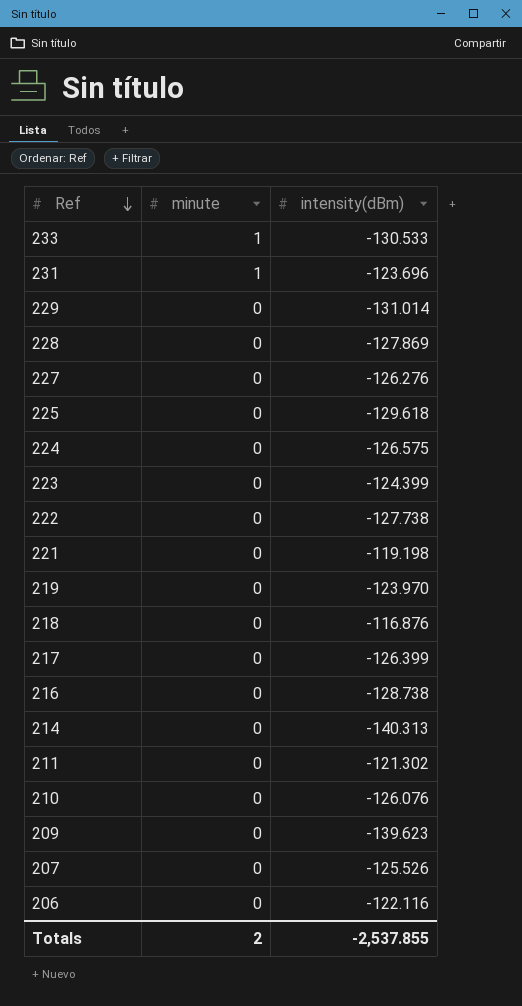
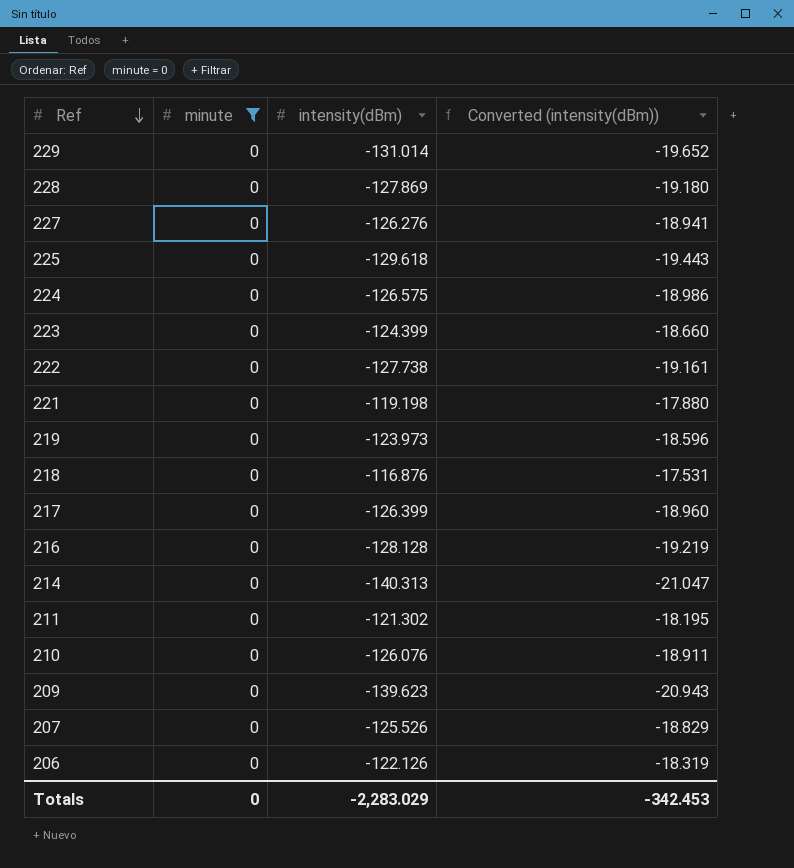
filter: none -> minute = 0
column Converted (intensity(dBm)) | formula: none -> [intensity(dBm)] * 0.15
219 | intensity(dBm): -123.970 -> -123.973
216 | intensity(dBm): -128.738 -> -128.128
206 | intensity(dBm): -122.116 -> -122.126
Totals | minute: 2 -> 0
Totals | intensity(dBm): -2,537.855 -> -2,283.029

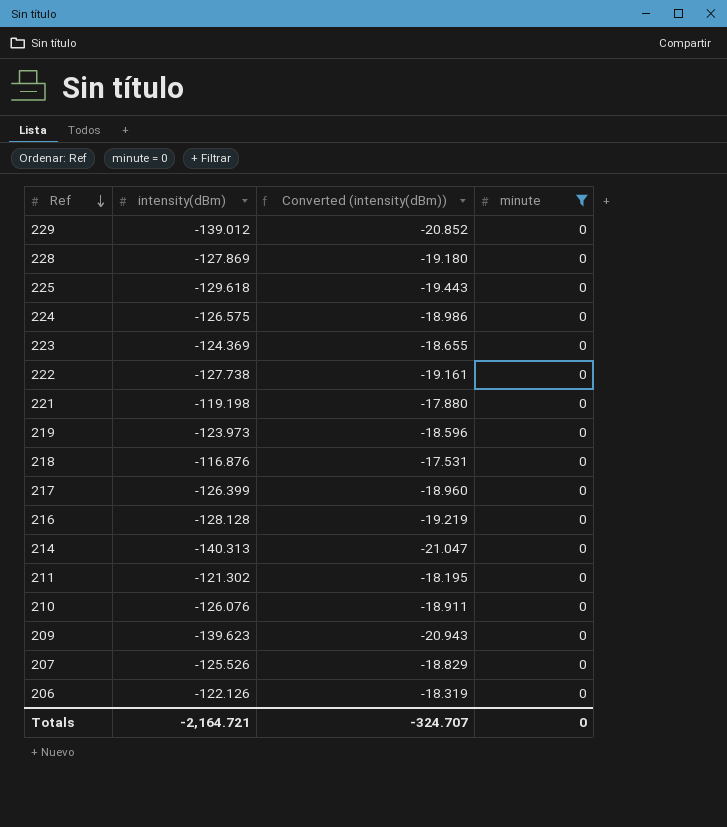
column minute | position: 2 -> 4
row 227: 0 | -126.276 | -18.941 -> none
229 | intensity(dBm): -131.014 -> -139.012
229 | Converted (intensity(dBm)): -19.652 -> -20.852
223 | intensity(dBm): -124.399 -> -124.369
223 | Converted (intensity(dBm)): -18.660 -> -18.655
Totals | intensity(dBm): -2,283.029 -> -2,164.721
Totals | Converted (intensity(dBm)): -342.453 -> -324.707

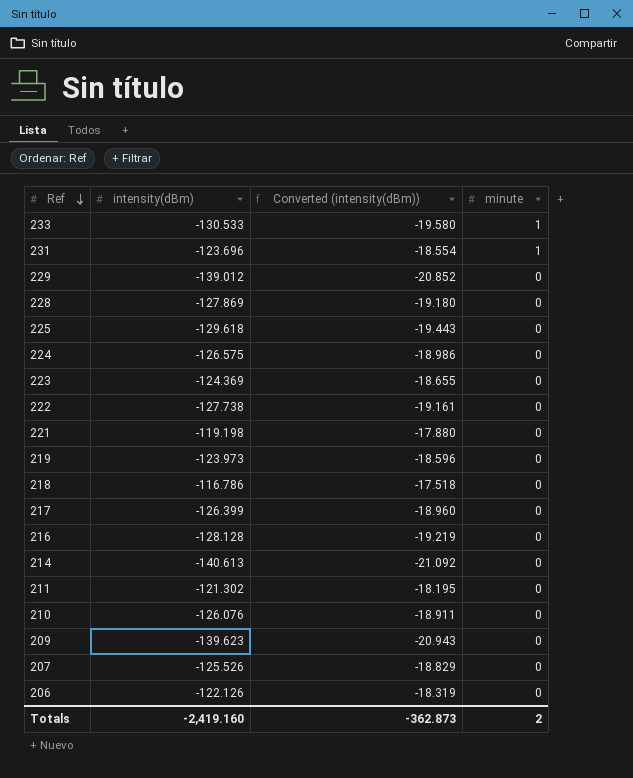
filter: minute = 0 -> none
218 | intensity(dBm): -116.876 -> -116.786
218 | Converted (intensity(dBm)): -17.531 -> -17.518
214 | intensity(dBm): -140.313 -> -140.613
214 | Converted (intensity(dBm)): -21.047 -> -21.092
Totals | intensity(dBm): -2,164.721 -> -2,419.160
Totals | Converted (intensity(dBm)): -324.707 -> -362.873
Totals | minute: 0 -> 2

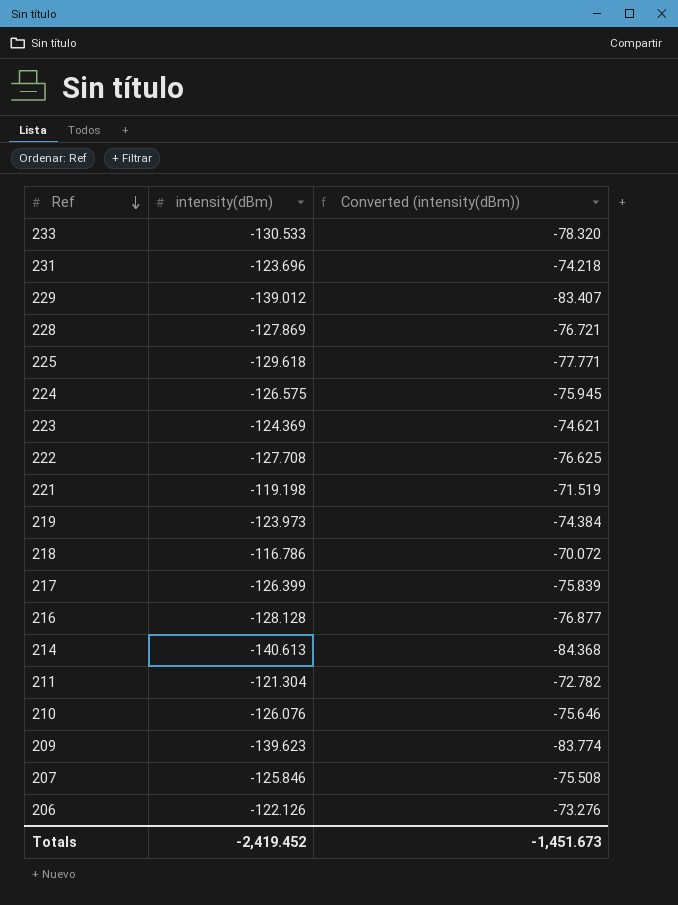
column minute | position: 4 -> none
column Converted (intensity(dBm)) | formula: [intensity(dBm)] * 0.15 -> [intensity(dBm)] * 0.6
222 | intensity(dBm): -127.738 -> -127.708
211 | intensity(dBm): -121.302 -> -121.304
207 | intensity(dBm): -125.526 -> -125.846
Totals | intensity(dBm): -2,419.160 -> -2,419.452
Totals | Converted (intensity(dBm)): -362.873 -> -1,451.673

